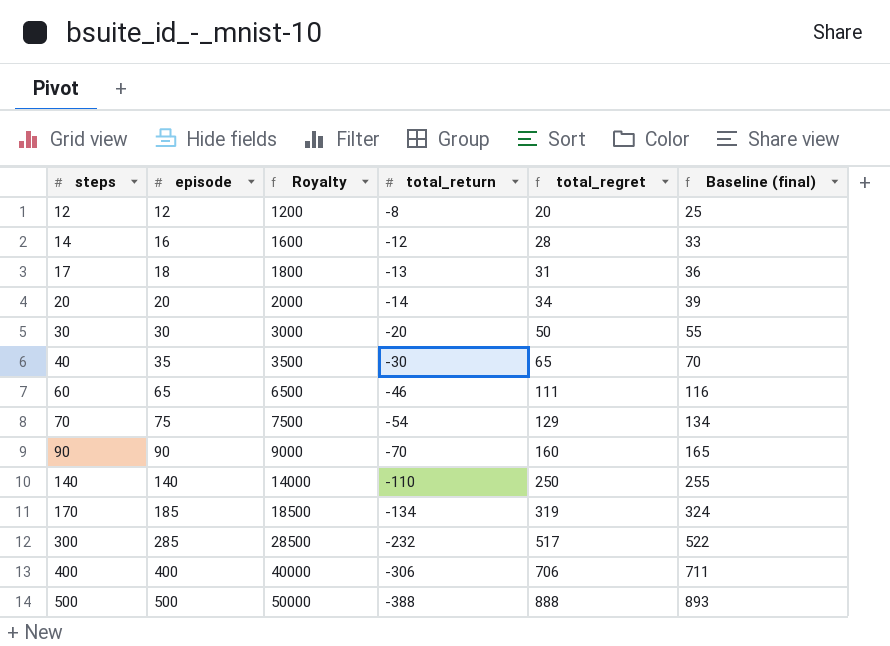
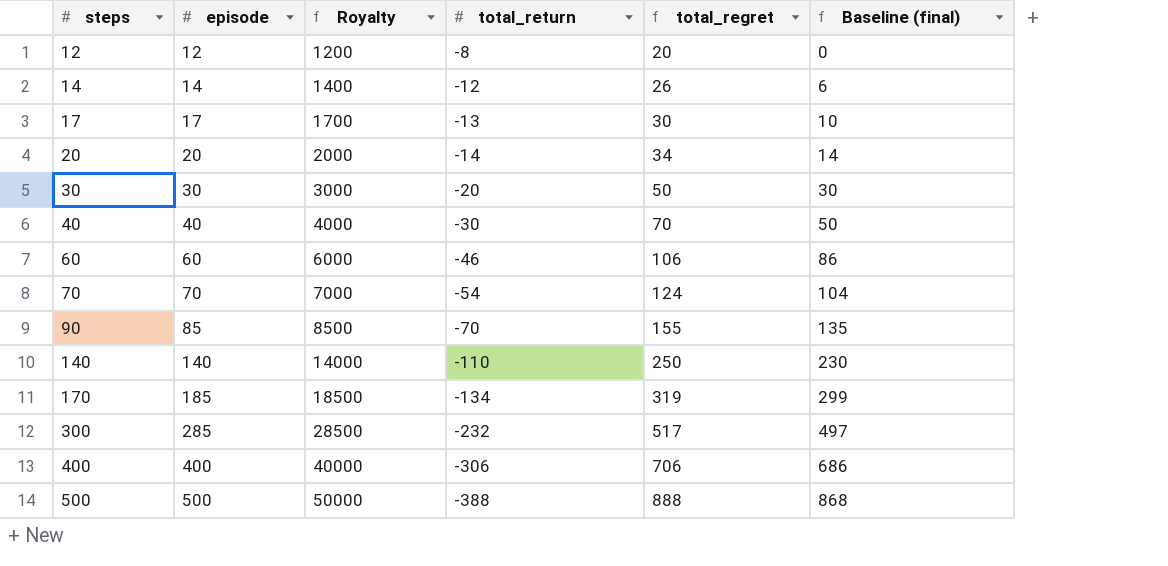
column Baseline (final) | formula: [total_regret] + 5 -> [total_regret] - 20
14 | episode: 16 -> 14
14 | Royalty: 1600 -> 1400
14 | total_regret: 28 -> 26
17 | episode: 18 -> 17
17 | Royalty: 1800 -> 1700
17 | total_regret: 31 -> 30
40 | episode: 35 -> 40
40 | Royalty: 3500 -> 4000
40 | total_regret: 65 -> 70
60 | episode: 65 -> 60
60 | Royalty: 6500 -> 6000
60 | total_regret: 111 -> 106
70 | episode: 75 -> 70
70 | Royalty: 7500 -> 7000
70 | total_regret: 129 -> 124
90 | episode: 90 -> 85
90 | Royalty: 9000 -> 8500
90 | total_regret: 160 -> 155

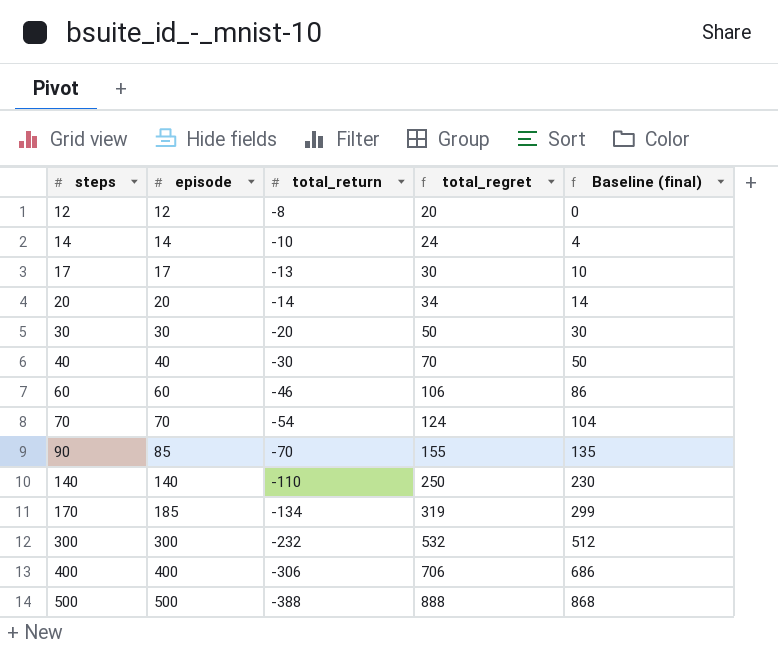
column Royalty | formula: [episode] * 100 -> none
14 | total_return: -12 -> -10
14 | total_regret: 26 -> 24
14 | Baseline (final): 6 -> 4
300 | episode: 285 -> 300
300 | total_regret: 517 -> 532
300 | Baseline (final): 497 -> 512

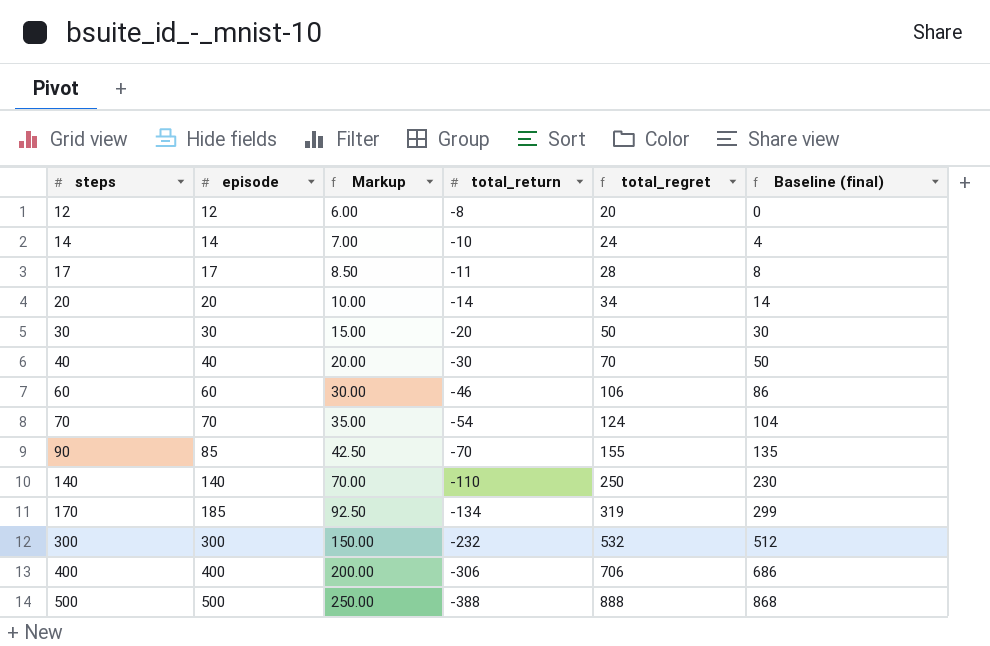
column Markup | formula: none -> [episode] * 0.5
17 | total_return: -13 -> -11
17 | total_regret: 30 -> 28
17 | Baseline (final): 10 -> 8

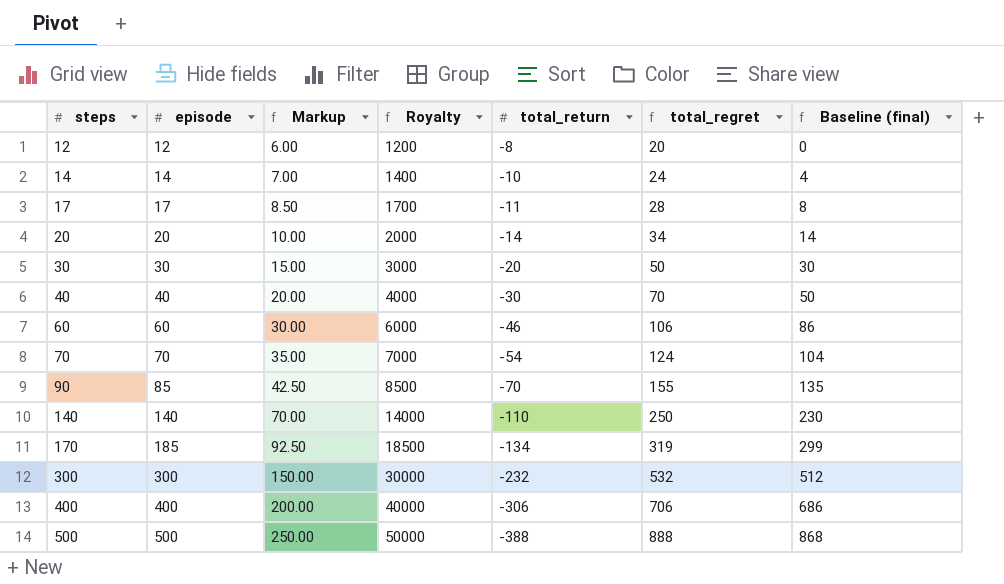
column Royalty | formula: none -> [episode] * 100

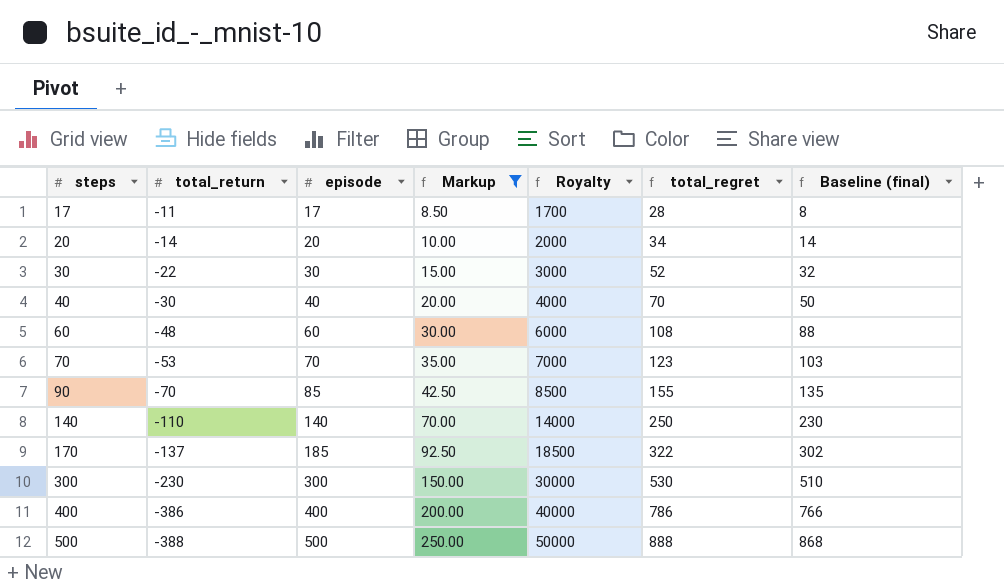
filter: none -> Markup >= 8.50
column total_return | position: 5 -> 2
30 | total_return: -20 -> -22
30 | total_regret: 50 -> 52
30 | Baseline (final): 30 -> 32
60 | total_return: -46 -> -48
60 | total_regret: 106 -> 108
60 | Baseline (final): 86 -> 88
70 | total_return: -54 -> -53
70 | total_regret: 124 -> 123
70 | Baseline (final): 104 -> 103
170 | total_return: -134 -> -137
170 | total_regret: 319 -> 322
170 | Baseline (final): 299 -> 302
300 | total_return: -232 -> -230
300 | total_regret: 532 -> 530
300 | Baseline (final): 512 -> 510
400 | total_return: -306 -> -386
400 | total_regret: 706 -> 786
400 | Baseline (final): 686 -> 766

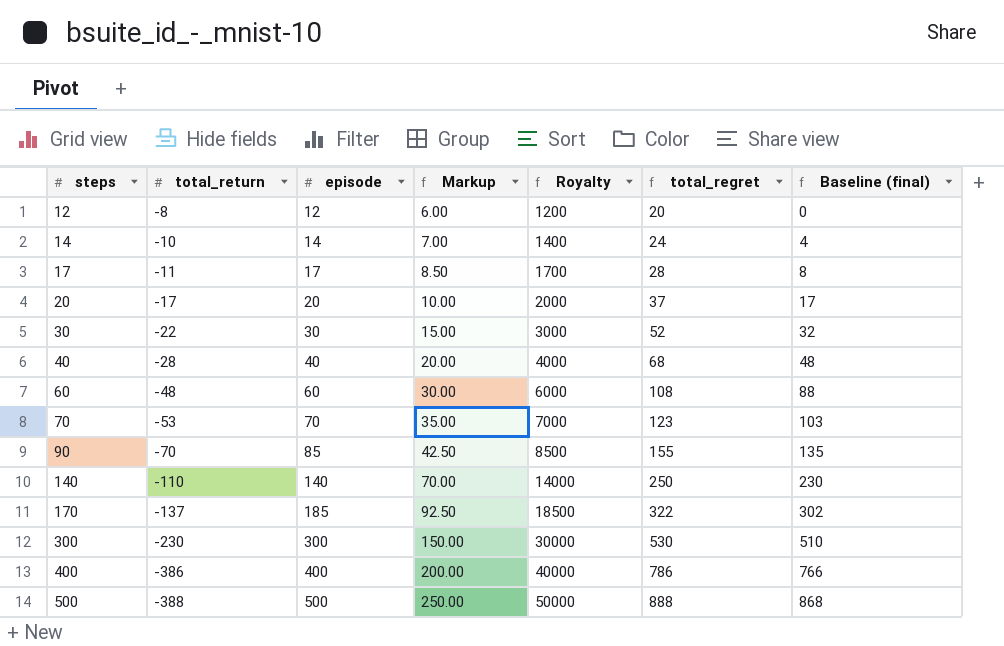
filter: Markup >= 8.50 -> none
20 | total_return: -14 -> -17
20 | total_regret: 34 -> 37
20 | Baseline (final): 14 -> 17
40 | total_return: -30 -> -28
40 | total_regret: 70 -> 68
40 | Baseline (final): 50 -> 48

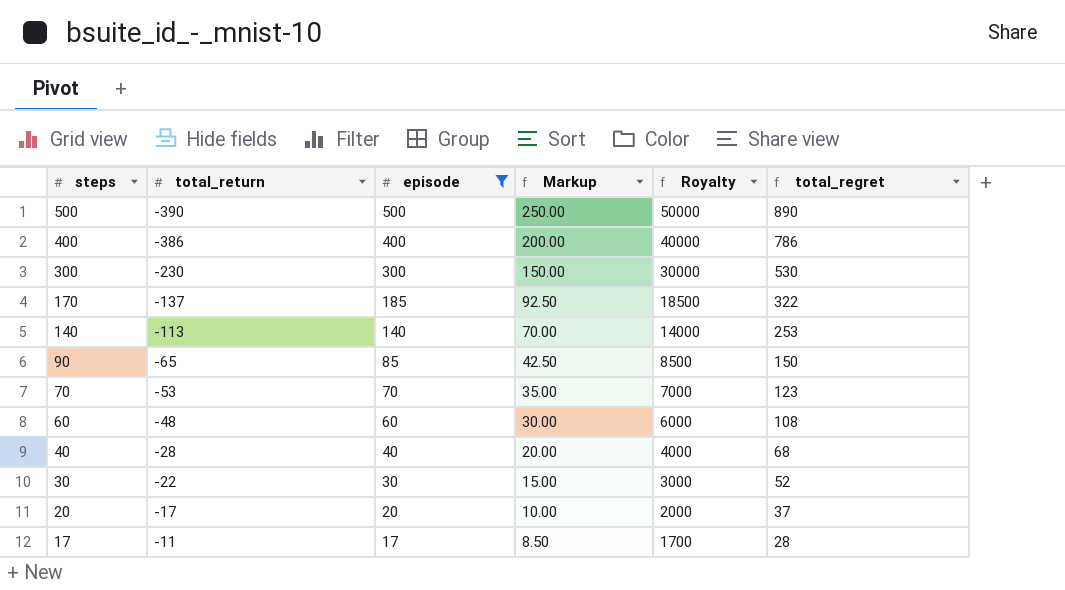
filter: none -> episode >= 17
row order: steps ascending -> steps descending
column Baseline (final) | formula: [total_regret] - 20 -> none
500 | total_return: -388 -> -390
500 | total_regret: 888 -> 890
140 | total_return: -110 -> -113
140 | total_regret: 250 -> 253
90 | total_return: -70 -> -65
90 | total_regret: 155 -> 150

